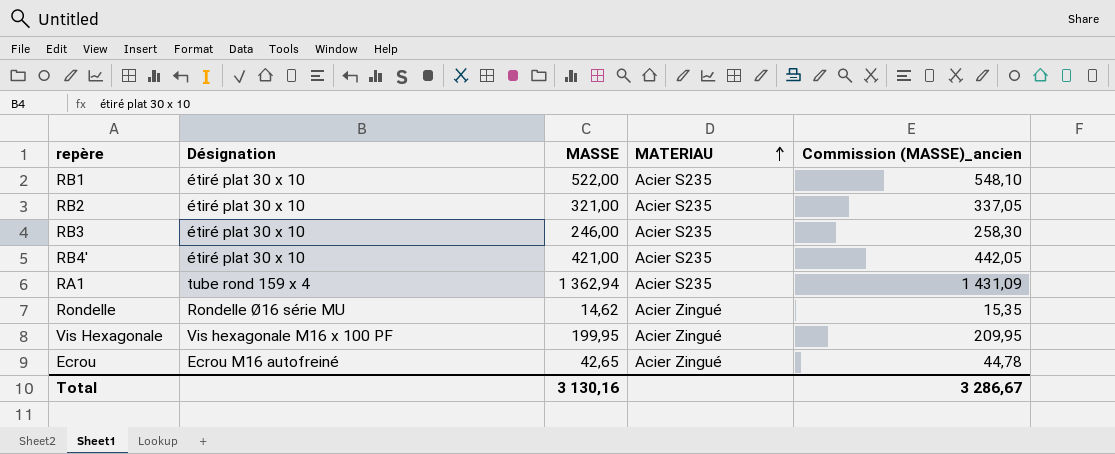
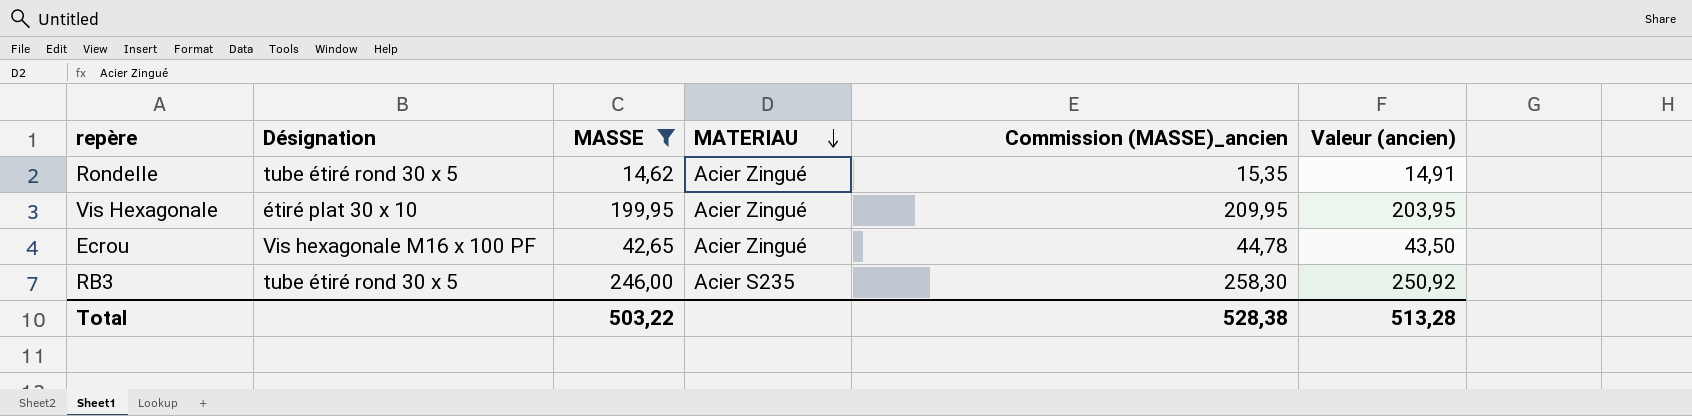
filter: none -> MASSE <= 246,00
row order: MATERIAU ascending -> MATERIAU descending
column Valeur (ancien) | formula: none -> [MASSE] * 1,02
Rondelle | Désignation: Rondelle Ø16 série MU -> tube étiré rond 30 x 5
Vis Hexagonale | Désignation: Vis hexagonale M16 x 100 PF -> étiré plat 30 x 10
Ecrou | Désignation: Ecrou M16 autofreiné -> Vis hexagonale M16 x 100 PF
RB3 | Désignation: étiré plat 30 x 10 -> tube étiré rond 30 x 5
Total | MASSE: 3 130,16 -> 503,22
Total | Commission (MASSE)_ancien: 3 286,67 -> 528,38

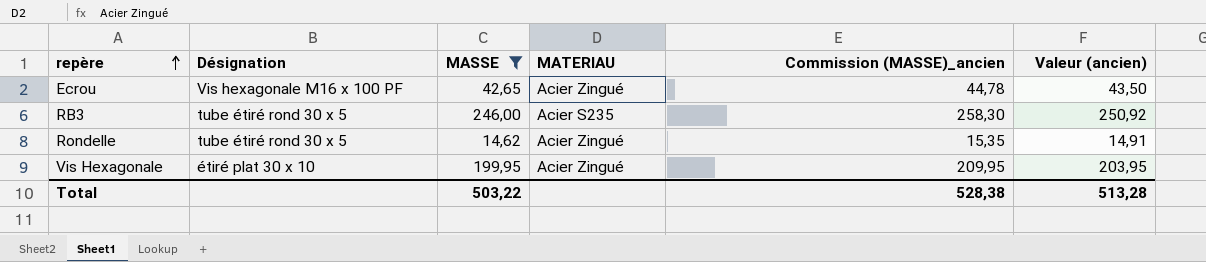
row order: MATERIAU descending -> repère ascending

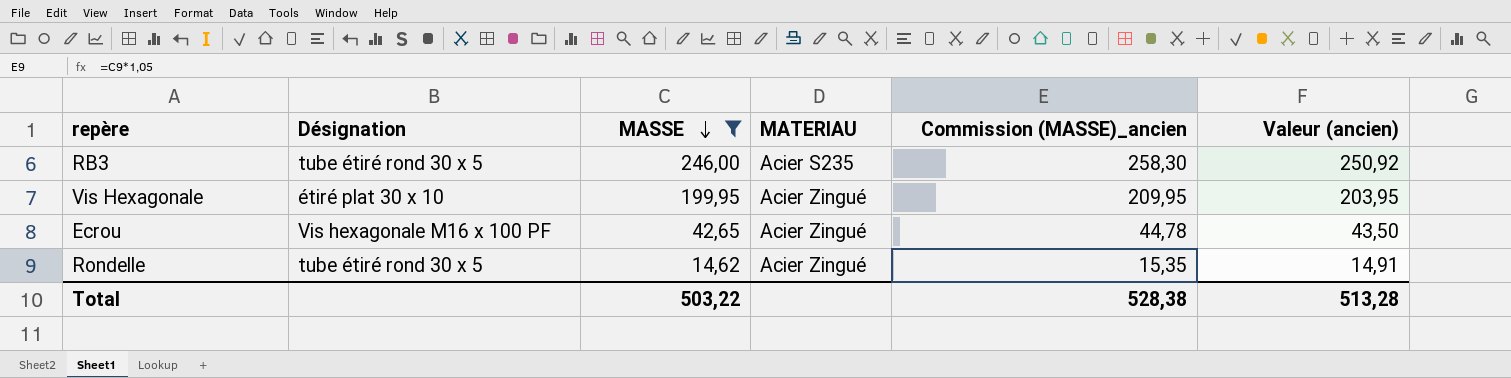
row order: repère ascending -> MASSE descending

